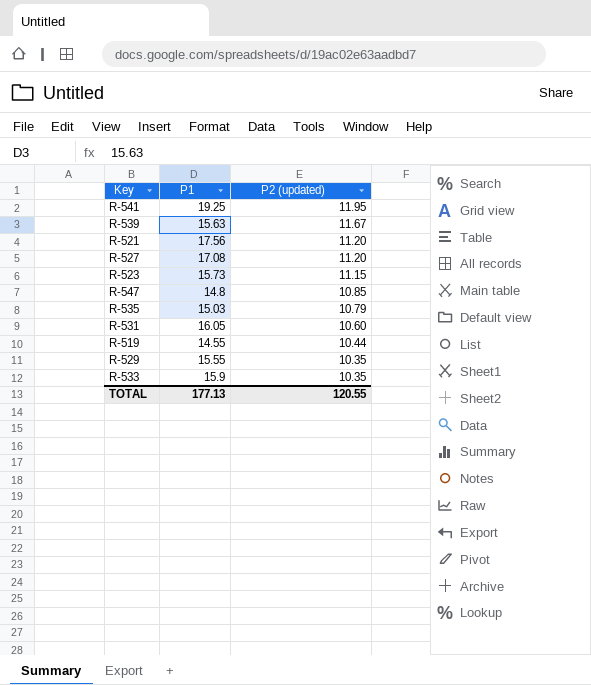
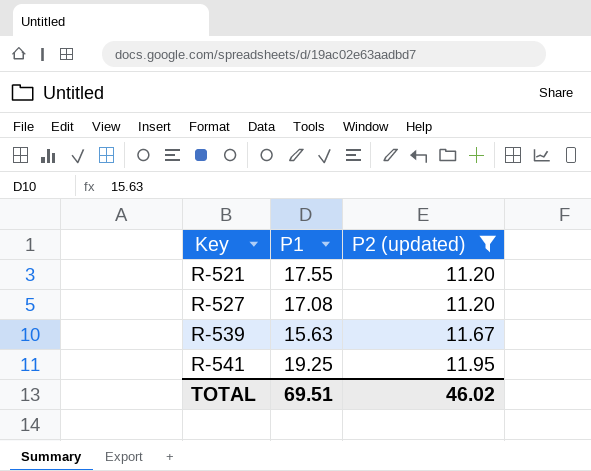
filter: none -> P2 (updated) >= 11.20
row order: P2 (updated) descending -> Key ascending
R-521 | P1: 17.56 -> 17.55
TOTAL | P1: 177.13 -> 69.51
TOTAL | P2 (updated): 120.55 -> 46.02

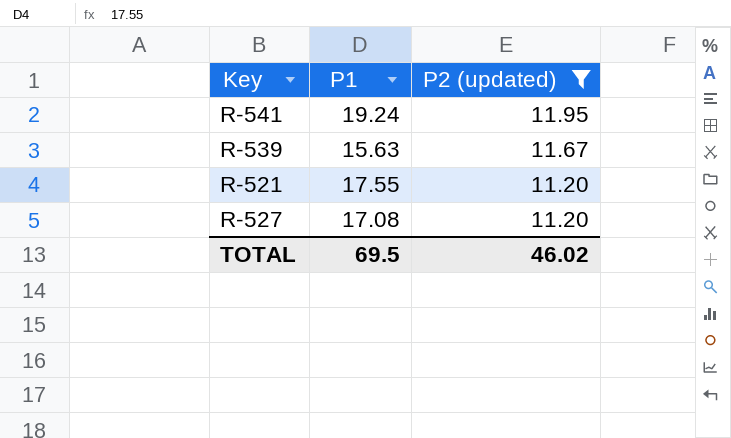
row order: Key ascending -> P2 (updated) descending
R-541 | P1: 19.25 -> 19.24
TOTAL | P1: 69.51 -> 69.5

